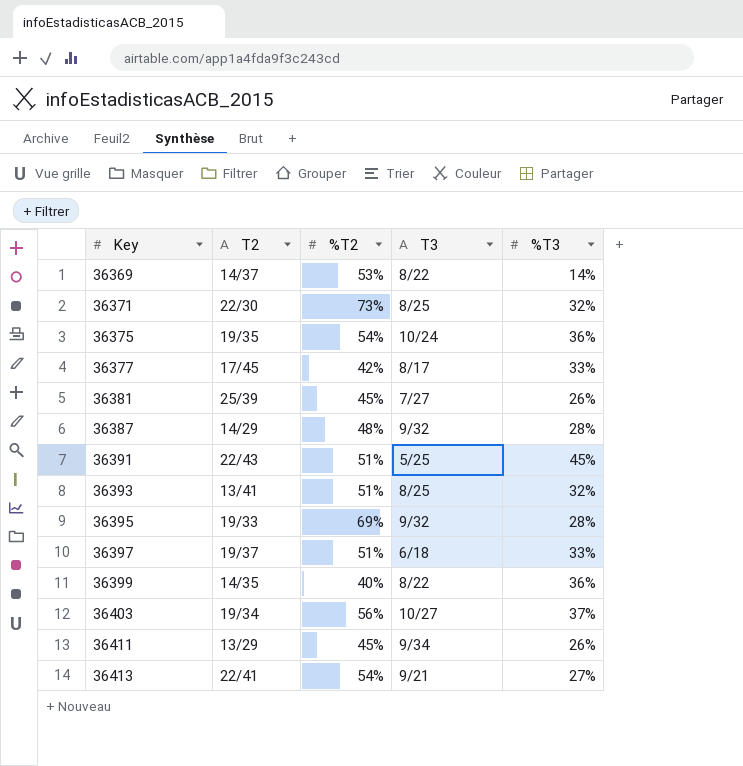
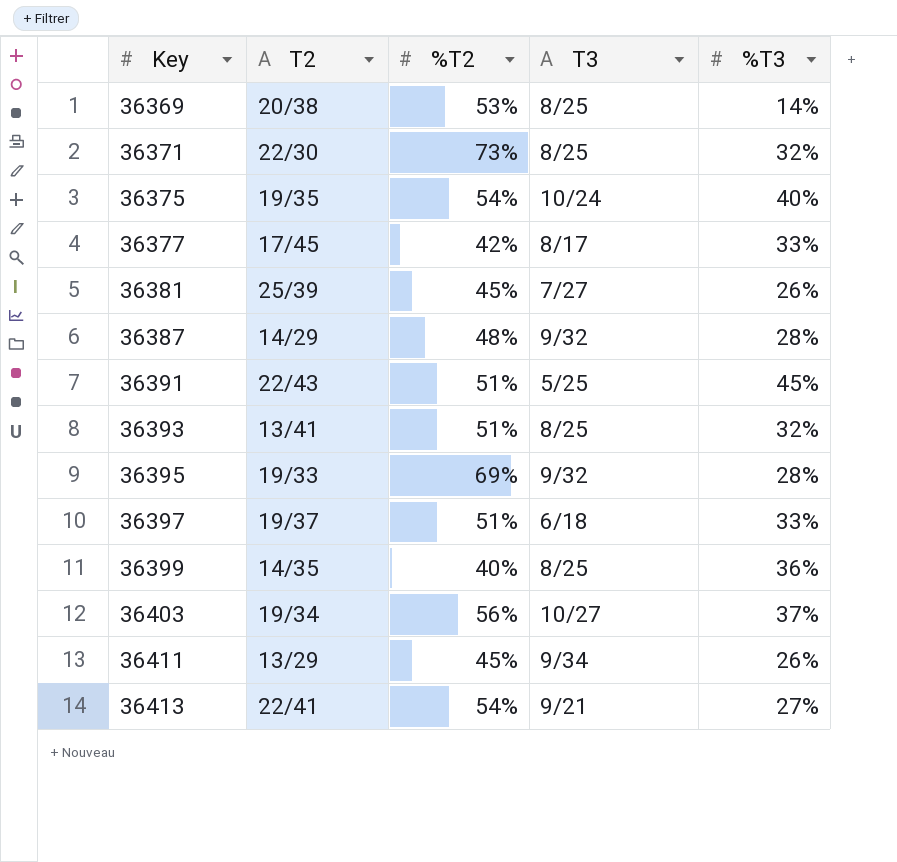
36369 | T2: 14/37 -> 20/38
36369 | T3: 8/22 -> 8/25
36375 | %T3: 36% -> 40%
36399 | T3: 8/22 -> 8/25

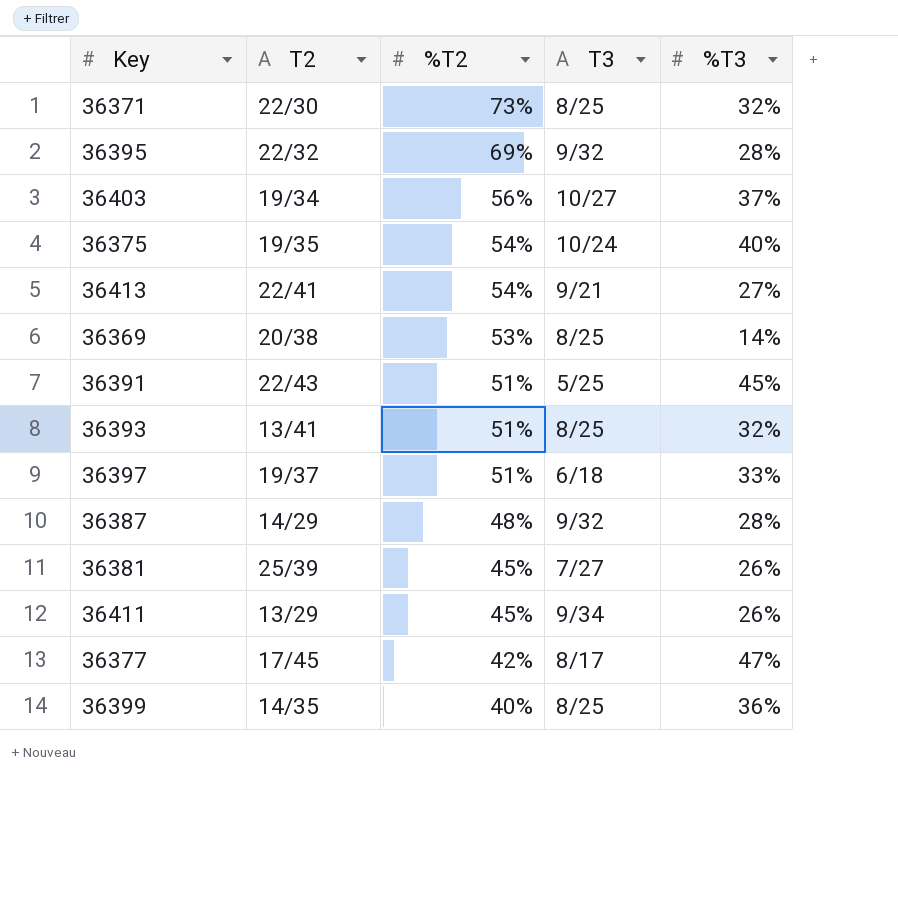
row order: Key ascending -> %T2 descending
36395 | T2: 19/33 -> 22/32
36377 | %T3: 33% -> 47%

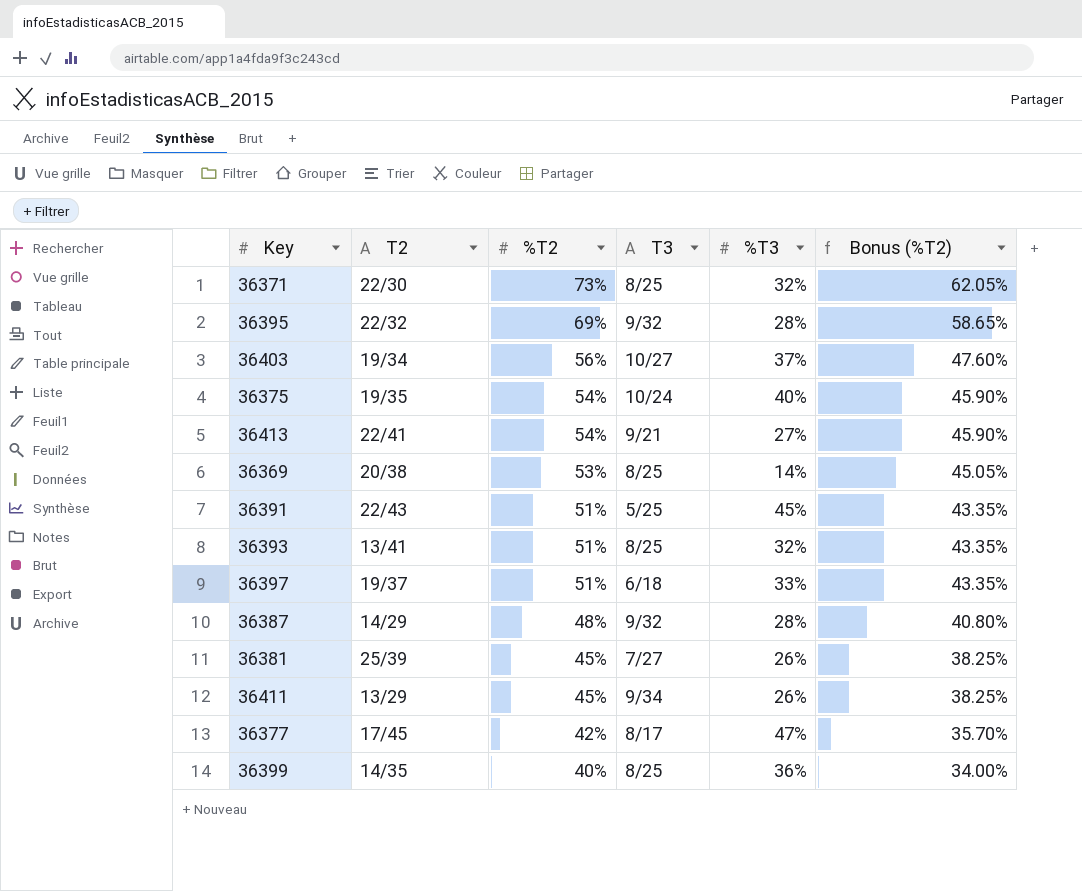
column Bonus (%T2) | formula: none -> [%T2] * 0.85

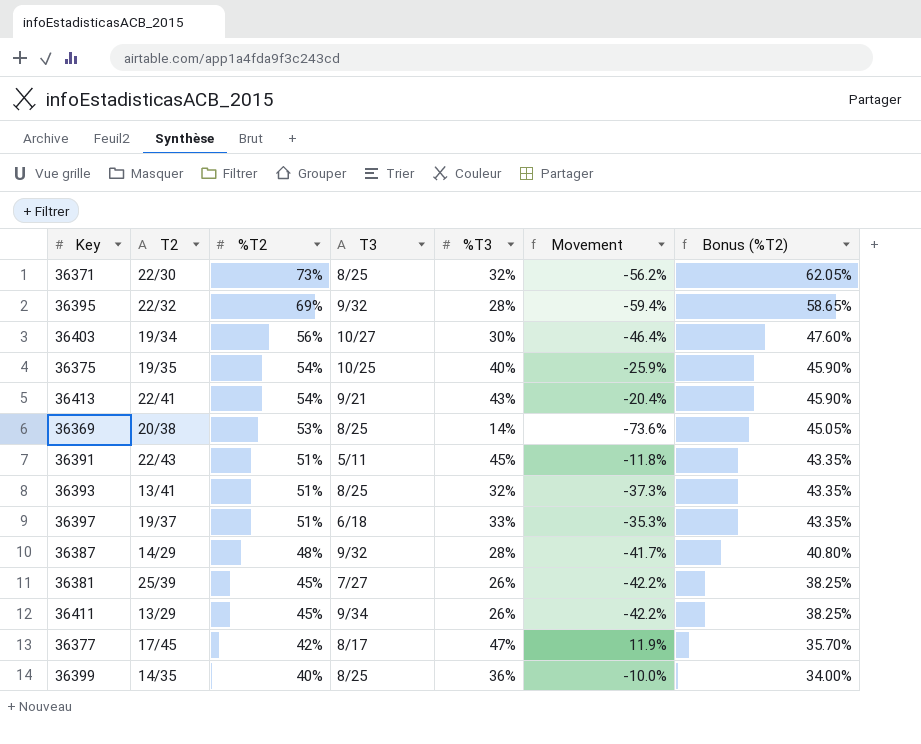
column Movement | formula: none -> ([%T3] - [%T2]) / [%T2]
36403 | %T3: 37% -> 30%
36375 | T3: 10/24 -> 10/25
36413 | %T3: 27% -> 43%
36391 | T3: 5/25 -> 5/11

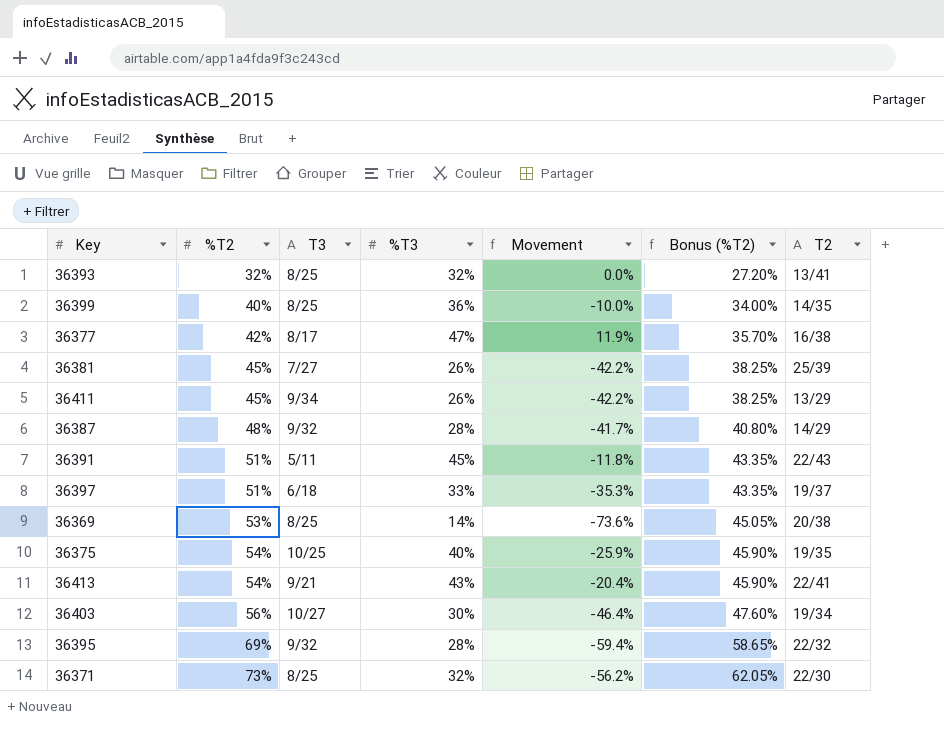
row order: %T2 descending -> %T2 ascending
column T2 | position: 2 -> 7
36393 | %T2: 51% -> 32%
36393 | Movement: -37.3% -> 0.0%
36393 | Bonus (%T2): 43.35% -> 27.20%
36377 | T2: 17/45 -> 16/38

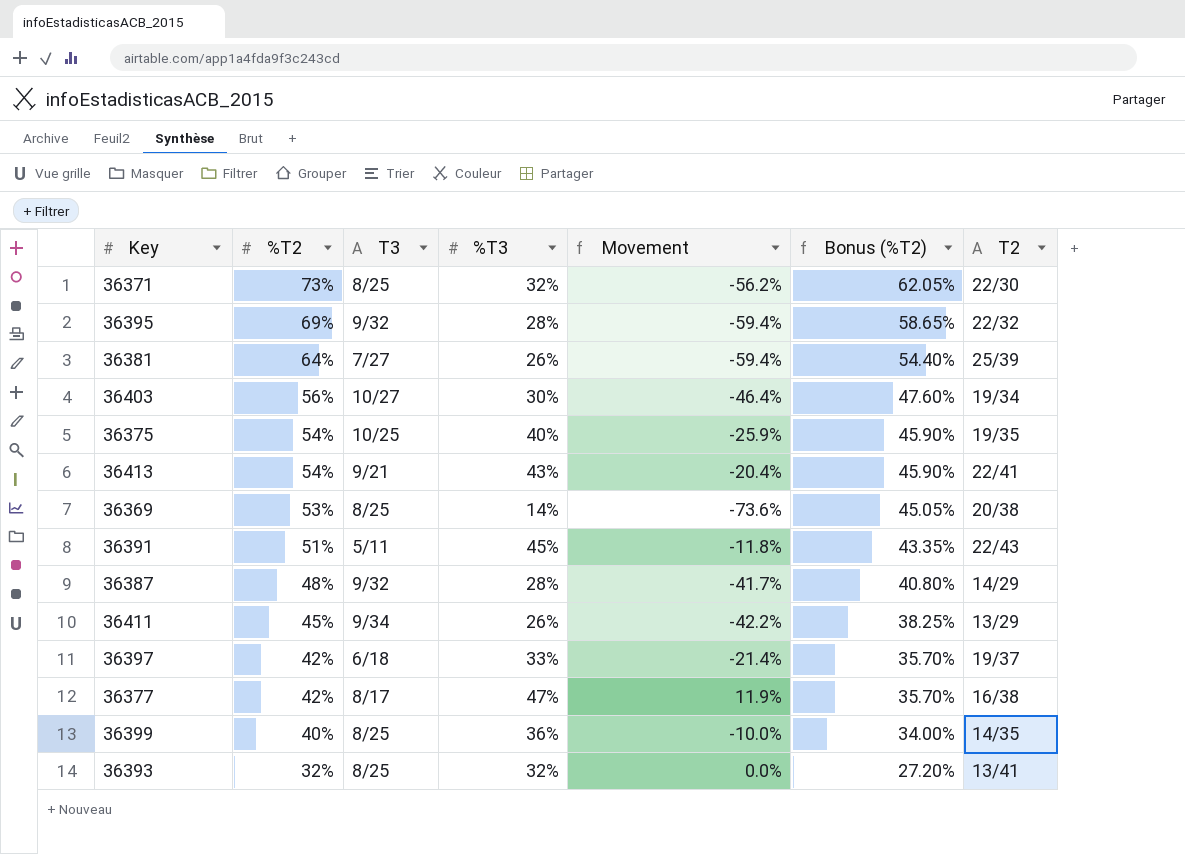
row order: %T2 ascending -> %T2 descending
36381 | %T2: 45% -> 64%
36381 | Movement: -42.2% -> -59.4%
36381 | Bonus (%T2): 38.25% -> 54.40%
36397 | %T2: 51% -> 42%
36397 | Movement: -35.3% -> -21.4%
36397 | Bonus (%T2): 43.35% -> 35.70%

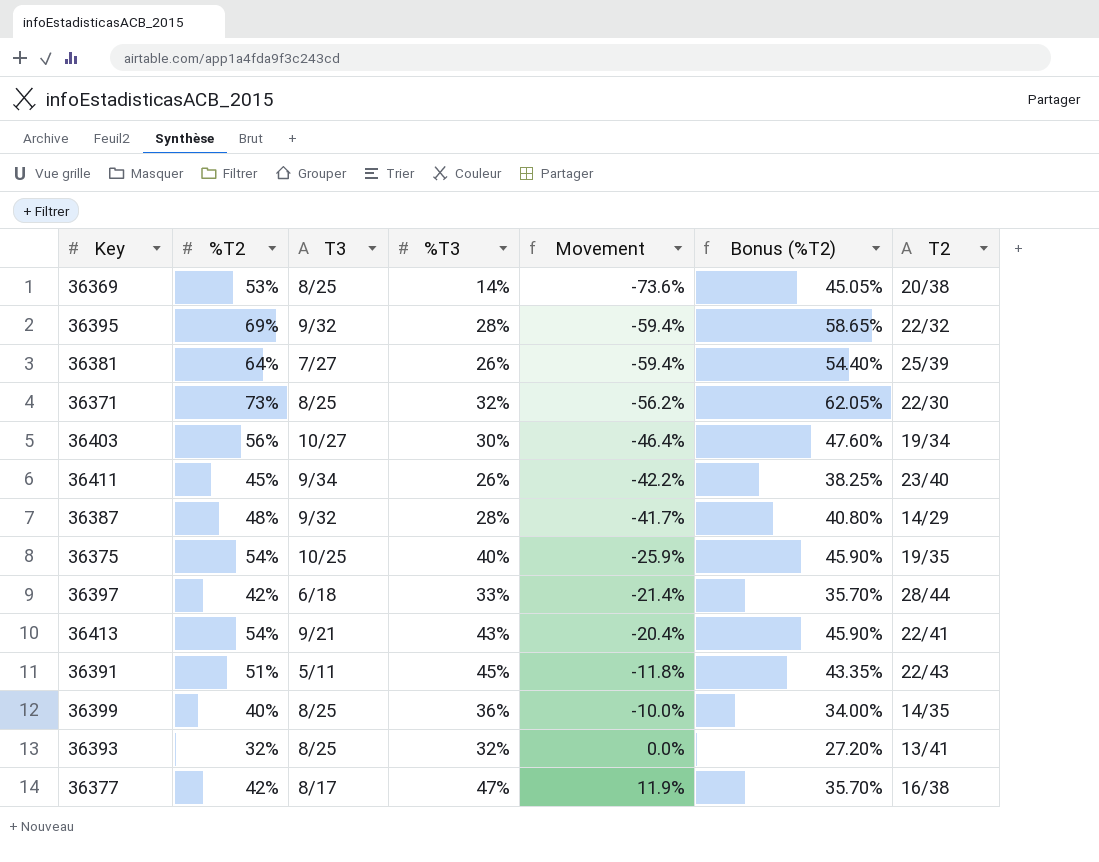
row order: %T2 descending -> Movement ascending
36411 | T2: 13/29 -> 23/40
36397 | T2: 19/37 -> 28/44

